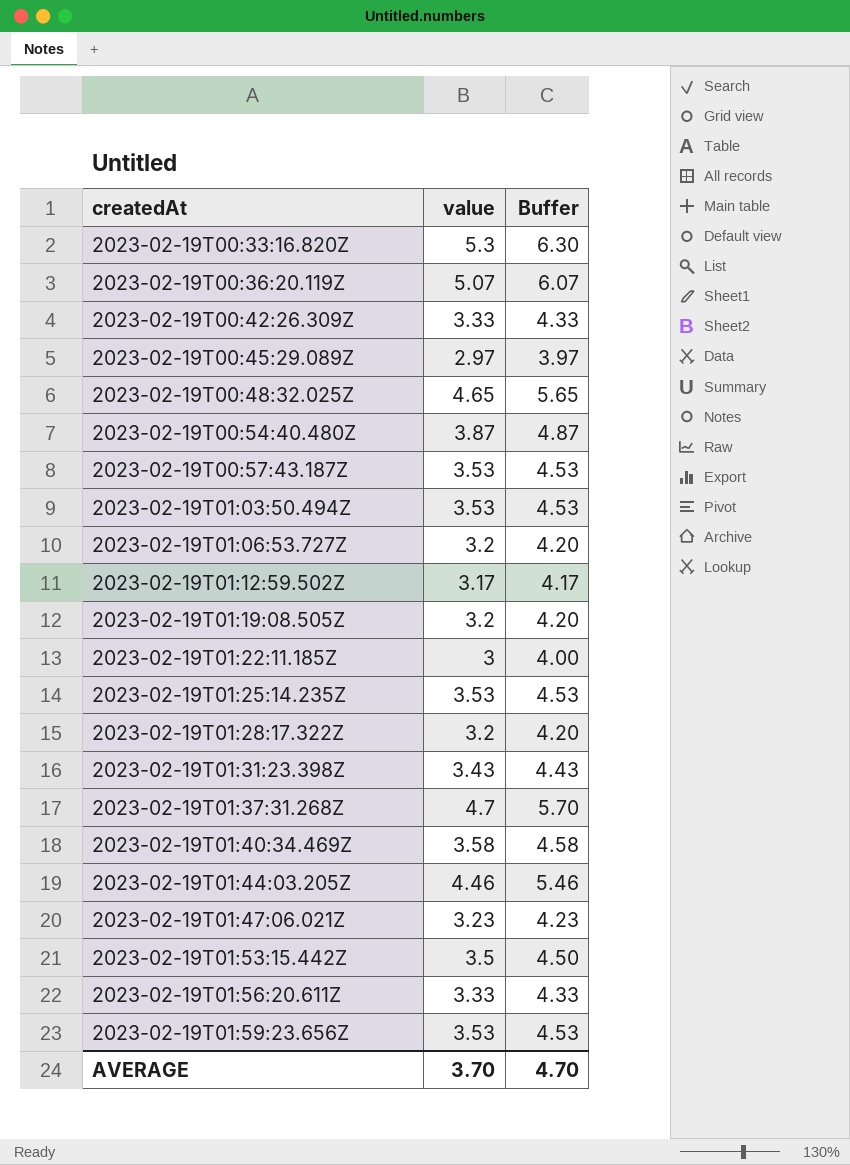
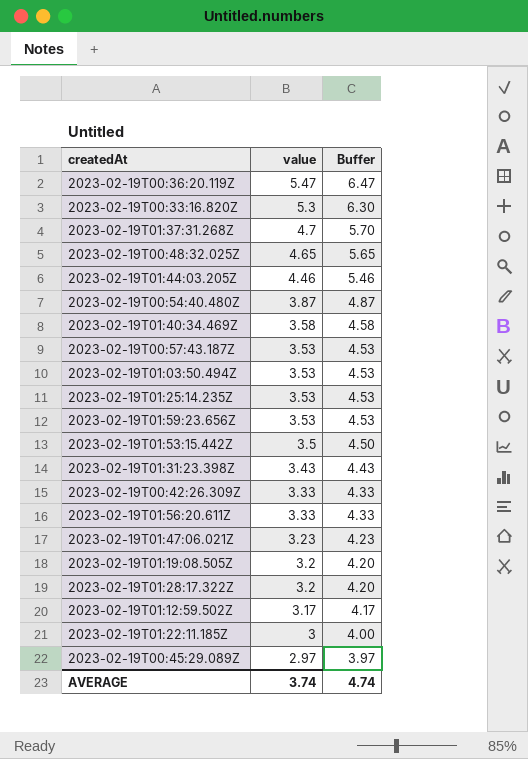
row order: createdAt ascending -> value descending
row 2023-02-19T01:06:53.727Z: 3.2 | 4.20 -> none
2023-02-19T00:36:20.119Z | value: 5.07 -> 5.47
2023-02-19T00:36:20.119Z | Buffer: 6.07 -> 6.47
AVERAGE | value: 3.70 -> 3.74
AVERAGE | Buffer: 4.70 -> 4.74

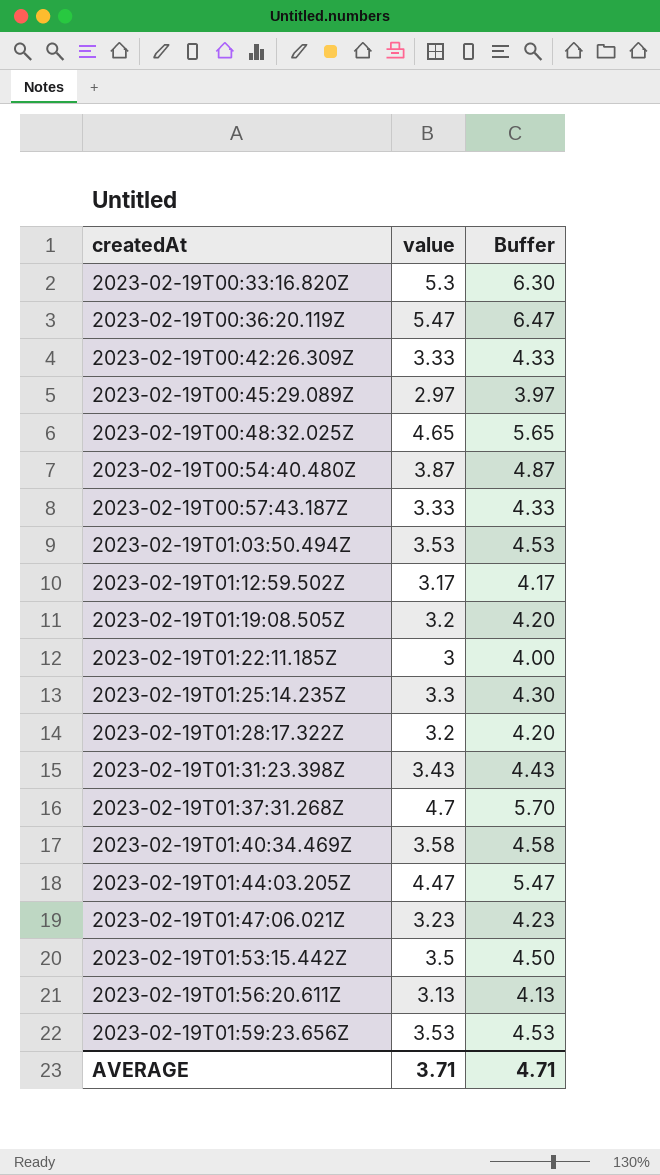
row order: value descending -> createdAt ascending
2023-02-19T00:57:43.187Z | value: 3.53 -> 3.33
2023-02-19T00:57:43.187Z | Buffer: 4.53 -> 4.33
2023-02-19T01:25:14.235Z | value: 3.53 -> 3.3
2023-02-19T01:25:14.235Z | Buffer: 4.53 -> 4.30
2023-02-19T01:44:03.205Z | value: 4.46 -> 4.47
2023-02-19T01:44:03.205Z | Buffer: 5.46 -> 5.47
2023-02-19T01:56:20.611Z | value: 3.33 -> 3.13
2023-02-19T01:56:20.611Z | Buffer: 4.33 -> 4.13
AVERAGE | value: 3.74 -> 3.71
AVERAGE | Buffer: 4.74 -> 4.71

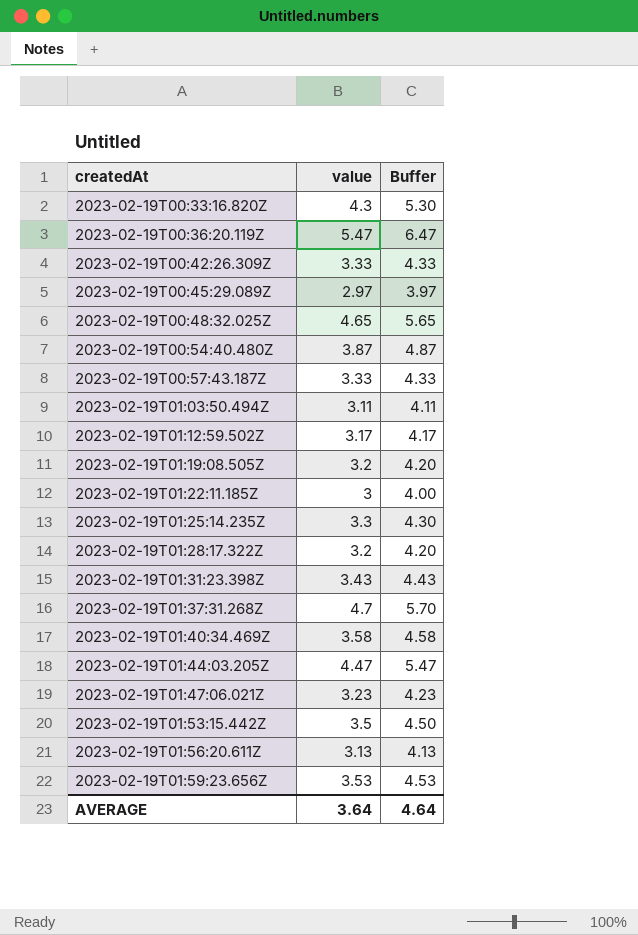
2023-02-19T00:33:16.820Z | value: 5.3 -> 4.3
2023-02-19T00:33:16.820Z | Buffer: 6.30 -> 5.30
2023-02-19T01:03:50.494Z | value: 3.53 -> 3.11
2023-02-19T01:03:50.494Z | Buffer: 4.53 -> 4.11
AVERAGE | value: 3.71 -> 3.64
AVERAGE | Buffer: 4.71 -> 4.64

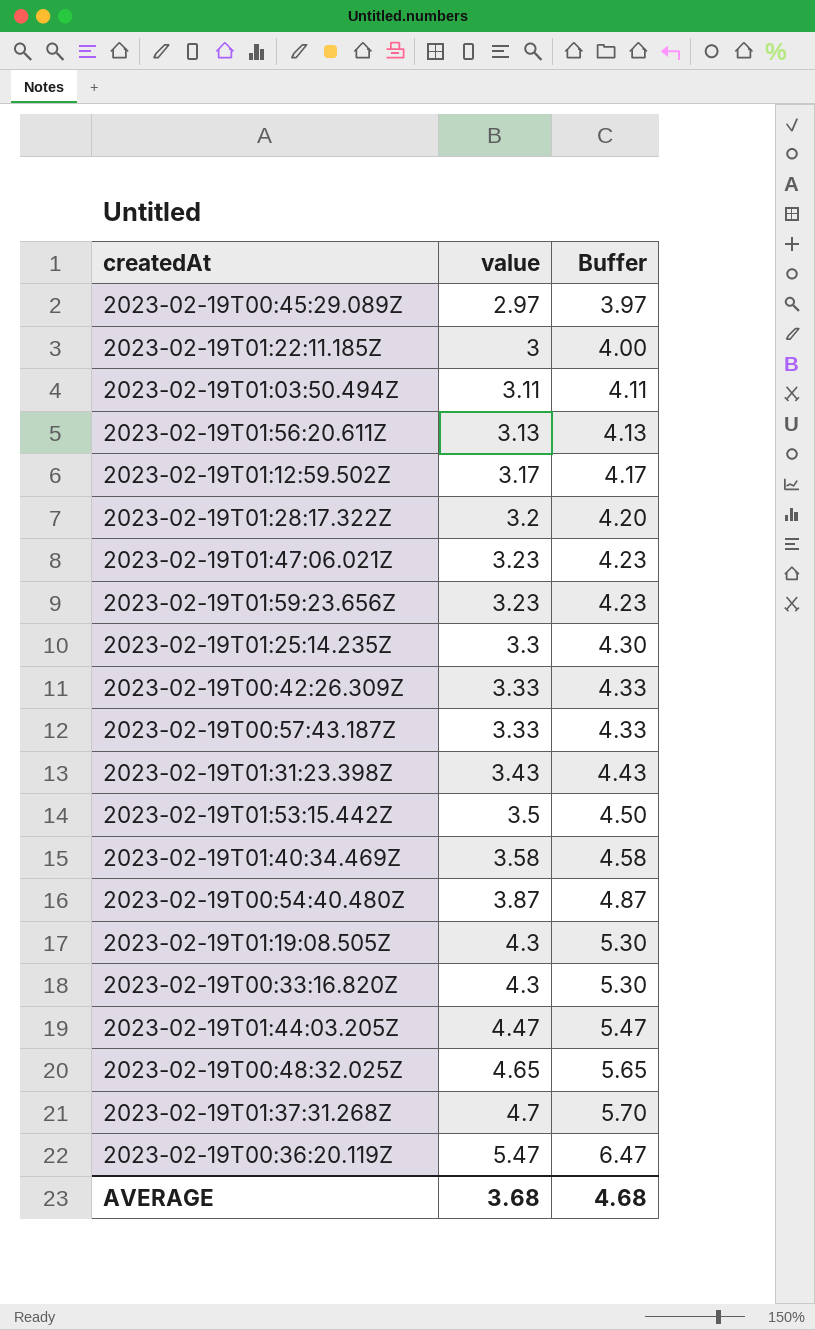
row order: createdAt ascending -> value ascending
2023-02-19T01:59:23.656Z | value: 3.53 -> 3.23
2023-02-19T01:59:23.656Z | Buffer: 4.53 -> 4.23
2023-02-19T01:19:08.505Z | value: 3.2 -> 4.3
2023-02-19T01:19:08.505Z | Buffer: 4.20 -> 5.30
AVERAGE | value: 3.64 -> 3.68
AVERAGE | Buffer: 4.64 -> 4.68

